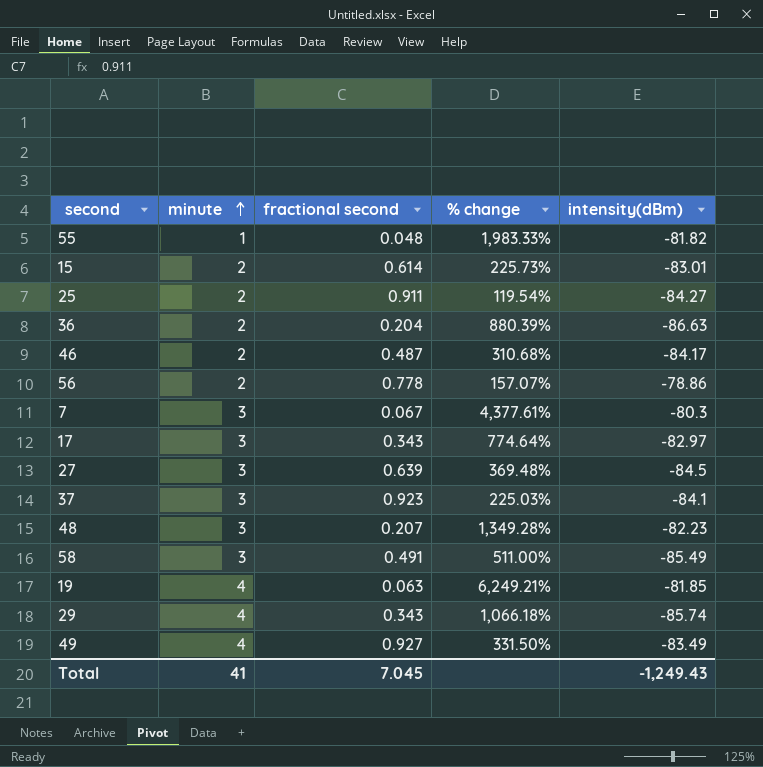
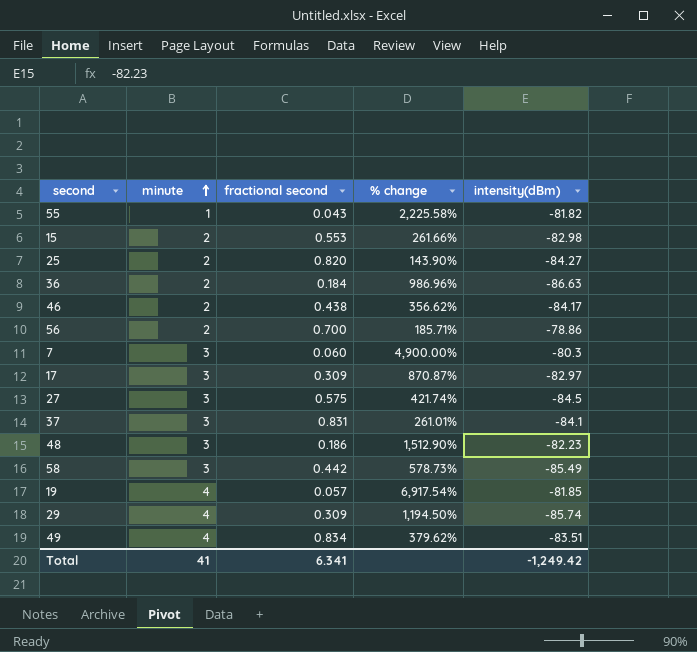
55 | fractional second: 0.048 -> 0.043
55 | % change: 1,983.33% -> 2,225.58%
15 | fractional second: 0.614 -> 0.553
15 | % change: 225.73% -> 261.66%
15 | intensity(dBm): -83.01 -> -82.98
25 | fractional second: 0.911 -> 0.820
25 | % change: 119.54% -> 143.90%
36 | fractional second: 0.204 -> 0.184
36 | % change: 880.39% -> 986.96%
46 | fractional second: 0.487 -> 0.438
46 | % change: 310.68% -> 356.62%
56 | fractional second: 0.778 -> 0.700
56 | % change: 157.07% -> 185.71%
7 | fractional second: 0.067 -> 0.060
7 | % change: 4,377.61% -> 4,900.00%
17 | fractional second: 0.343 -> 0.309
17 | % change: 774.64% -> 870.87%
27 | fractional second: 0.639 -> 0.575
27 | % change: 369.48% -> 421.74%
37 | fractional second: 0.923 -> 0.831
37 | % change: 225.03% -> 261.01%
48 | fractional second: 0.207 -> 0.186
48 | % change: 1,349.28% -> 1,512.90%
58 | fractional second: 0.491 -> 0.442
58 | % change: 511.00% -> 578.73%
19 | fractional second: 0.063 -> 0.057
19 | % change: 6,249.21% -> 6,917.54%
29 | fractional second: 0.343 -> 0.309
29 | % change: 1,066.18% -> 1,194.50%
49 | fractional second: 0.927 -> 0.834
49 | % change: 331.50% -> 379.62%
49 | intensity(dBm): -83.49 -> -83.51
Total | fractional second: 7.045 -> 6.341
Total | intensity(dBm): -1,249.43 -> -1,249.42

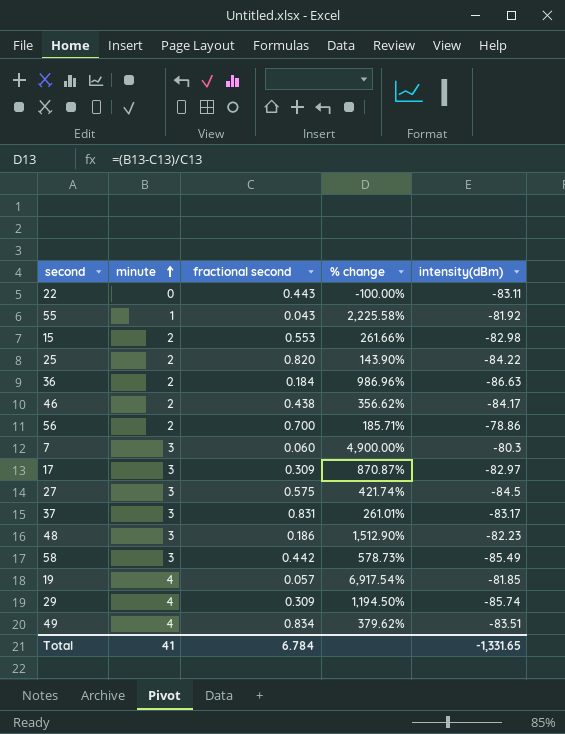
row 22: none -> 0 | 0.443 | -100.00% | -83.11
55 | intensity(dBm): -81.82 -> -81.92
25 | intensity(dBm): -84.27 -> -84.22
37 | intensity(dBm): -84.1 -> -83.17
Total | fractional second: 6.341 -> 6.784
Total | intensity(dBm): -1,249.42 -> -1,331.65

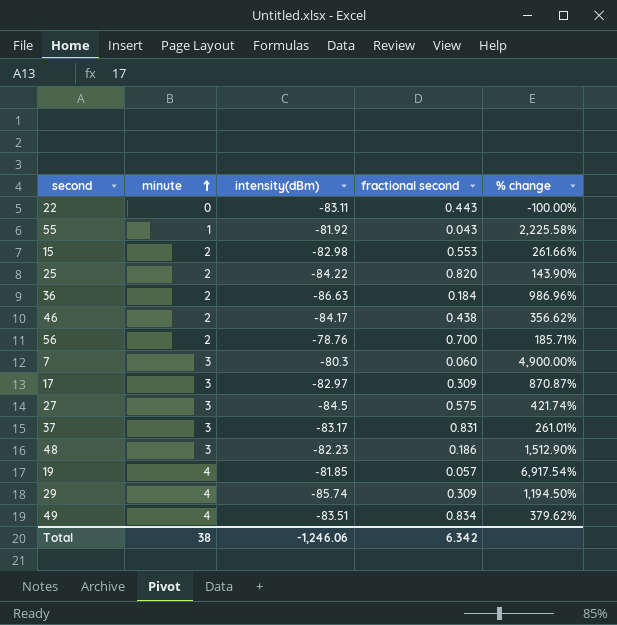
column intensity(dBm) | position: 5 -> 3
row 58: 3 | 0.442 | 578.73% | -85.49 -> none
56 | intensity(dBm): -78.86 -> -78.76
Total | minute: 41 -> 38
Total | intensity(dBm): -1,331.65 -> -1,246.06
Total | fractional second: 6.784 -> 6.342

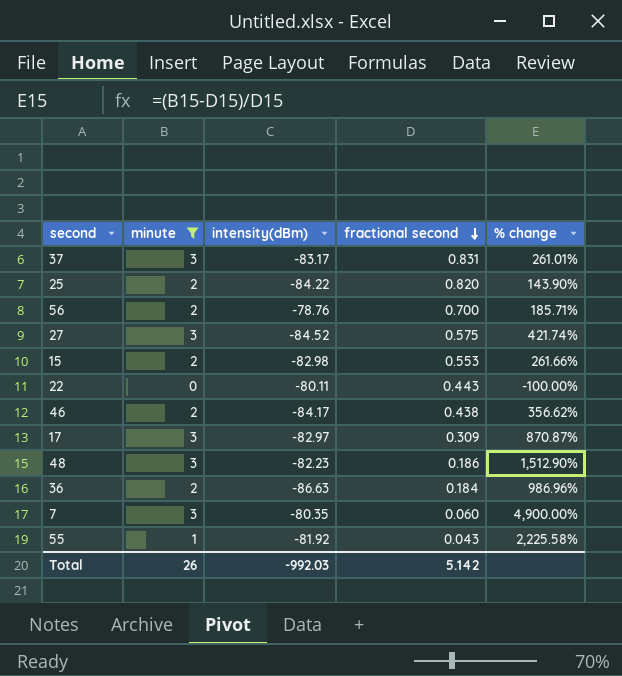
filter: none -> minute != 4
row order: minute ascending -> fractional second descending
27 | intensity(dBm): -84.5 -> -84.52
22 | intensity(dBm): -83.11 -> -80.11
7 | intensity(dBm): -80.3 -> -80.35
Total | minute: 38 -> 26
Total | intensity(dBm): -1,246.06 -> -992.03
Total | fractional second: 6.342 -> 5.142

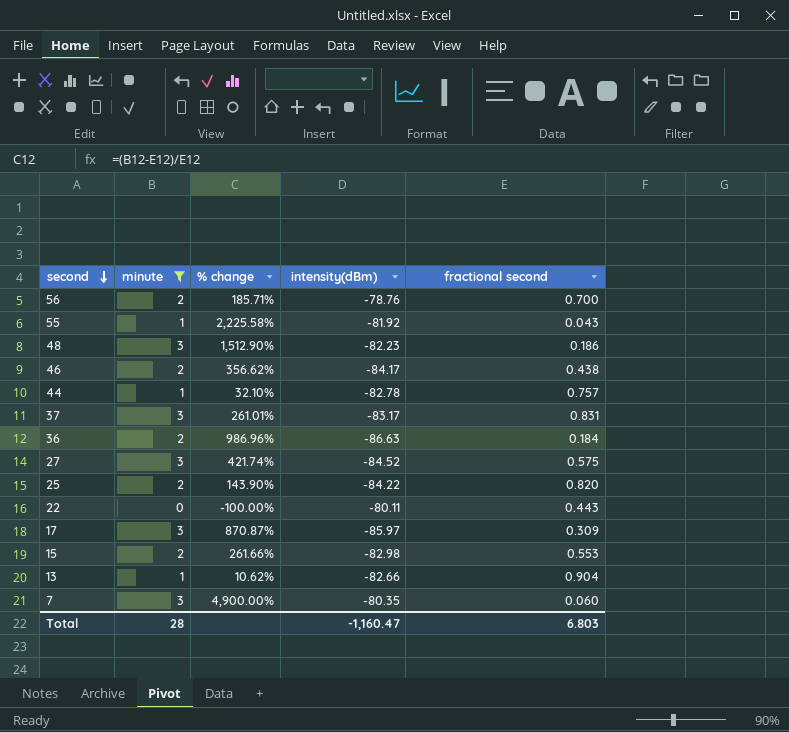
row order: fractional second descending -> second descending
column % change | position: 5 -> 3
row 44: none -> 1 | 32.10% | -82.78 | 0.757
17 | intensity(dBm): -82.97 -> -85.97
row 13: none -> 1 | 10.62% | -82.66 | 0.904
Total | minute: 26 -> 28
Total | intensity(dBm): -992.03 -> -1,160.47
Total | fractional second: 5.142 -> 6.803

